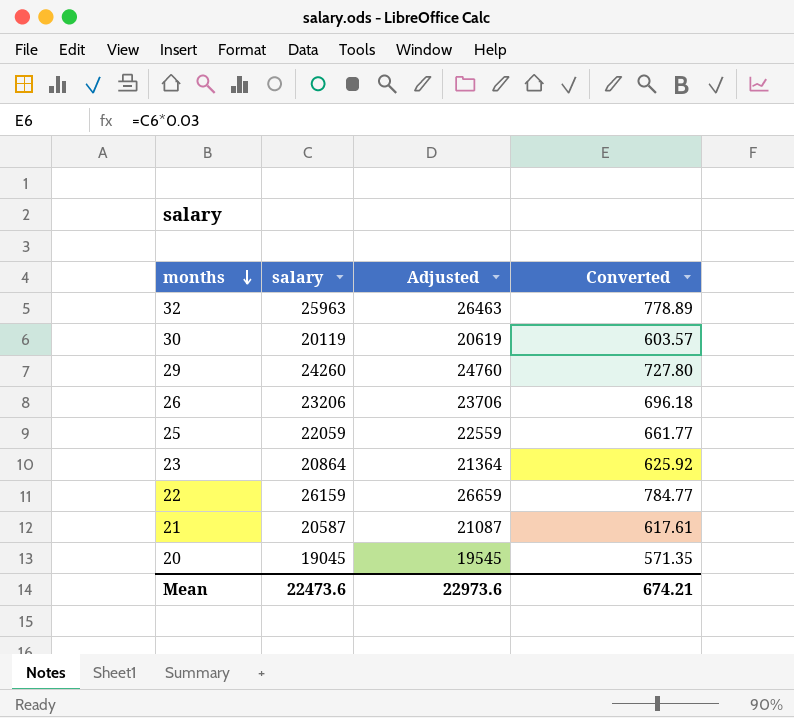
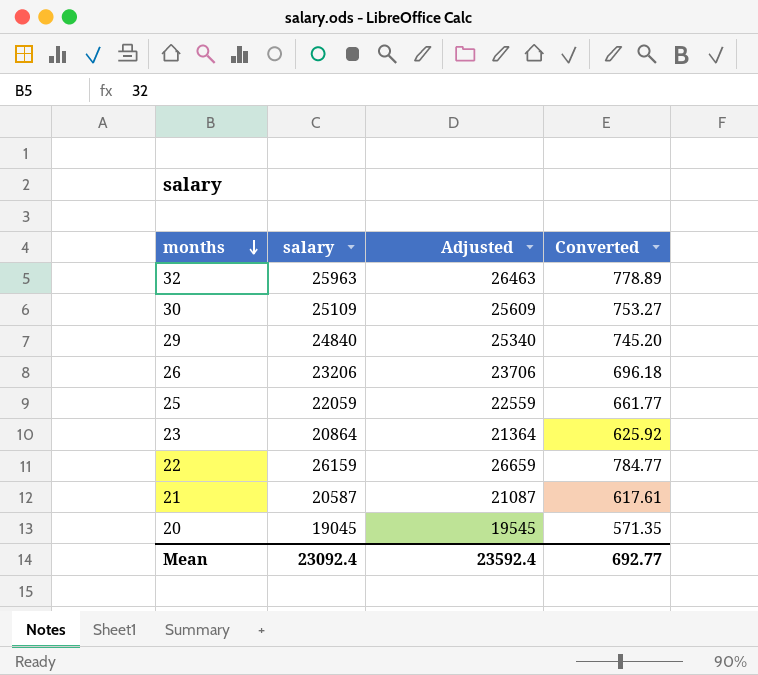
30 | salary: 20119 -> 25109
30 | Adjusted: 20619 -> 25609
30 | Converted: 603.57 -> 753.27
29 | salary: 24260 -> 24840
29 | Adjusted: 24760 -> 25340
29 | Converted: 727.80 -> 745.20
Mean | salary: 22473.6 -> 23092.4
Mean | Adjusted: 22973.6 -> 23592.4
Mean | Converted: 674.21 -> 692.77

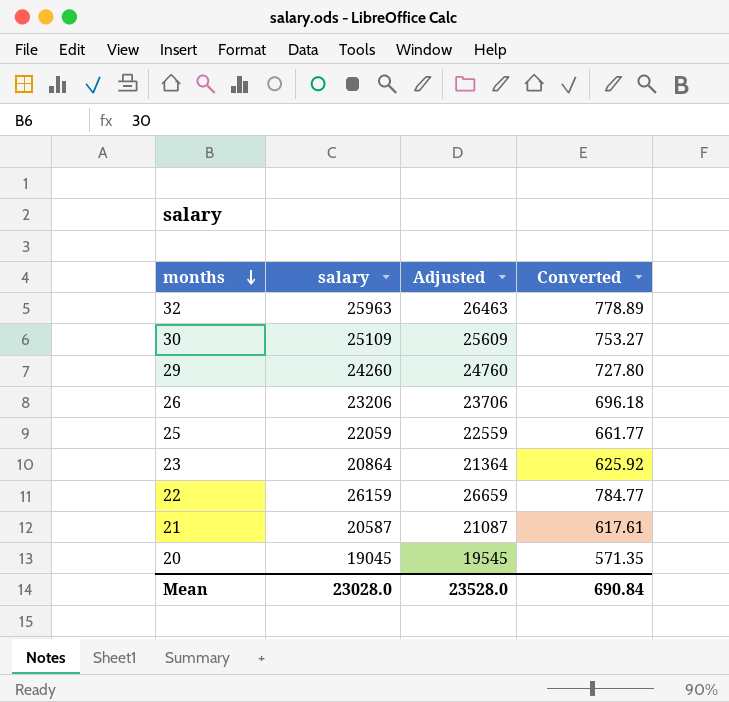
29 | salary: 24840 -> 24260
29 | Adjusted: 25340 -> 24760
29 | Converted: 745.20 -> 727.80
Mean | salary: 23092.4 -> 23028.0
Mean | Adjusted: 23592.4 -> 23528.0
Mean | Converted: 692.77 -> 690.84

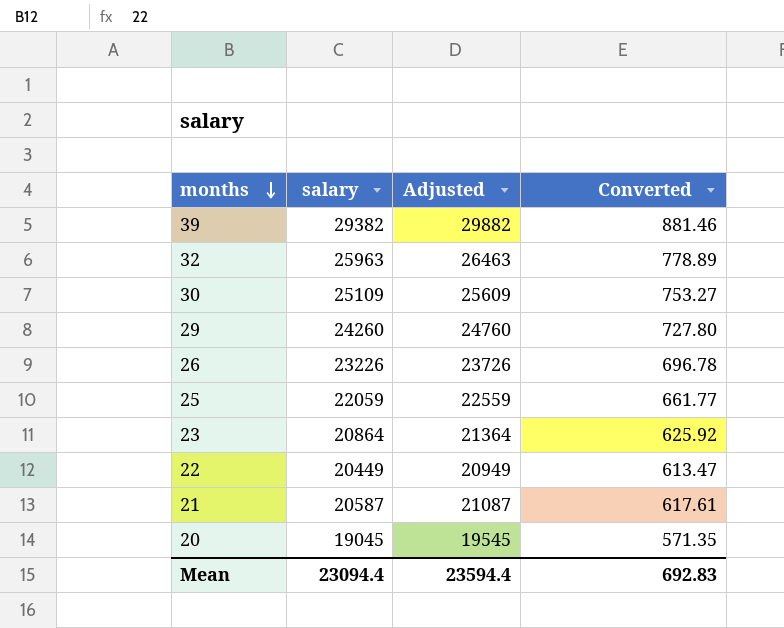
row 39: none -> 29382 | 29882 | 881.46
26 | salary: 23206 -> 23226
26 | Adjusted: 23706 -> 23726
26 | Converted: 696.18 -> 696.78
22 | salary: 26159 -> 20449
22 | Adjusted: 26659 -> 20949
22 | Converted: 784.77 -> 613.47
Mean | salary: 23028.0 -> 23094.4
Mean | Adjusted: 23528.0 -> 23594.4
Mean | Converted: 690.84 -> 692.83

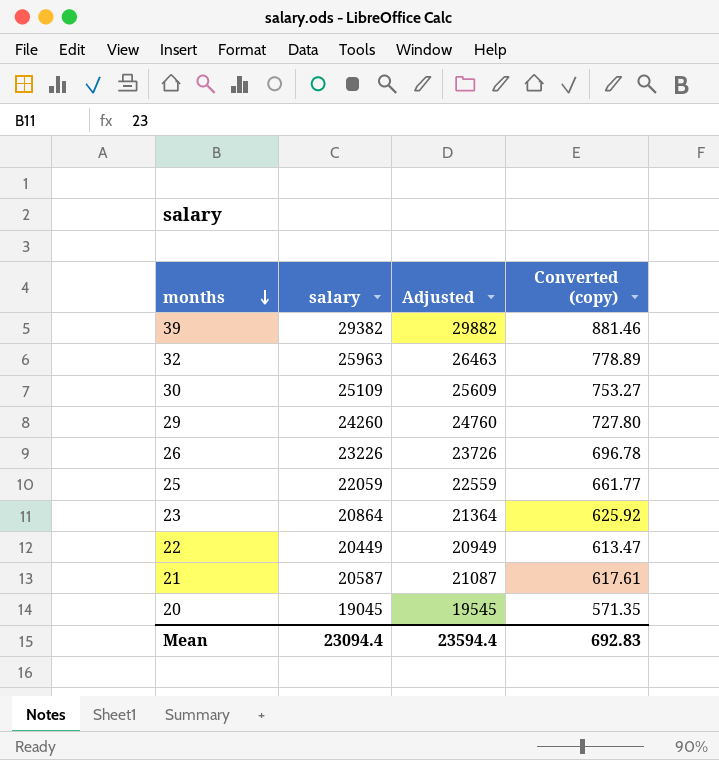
column name: Converted -> Converted (copy)

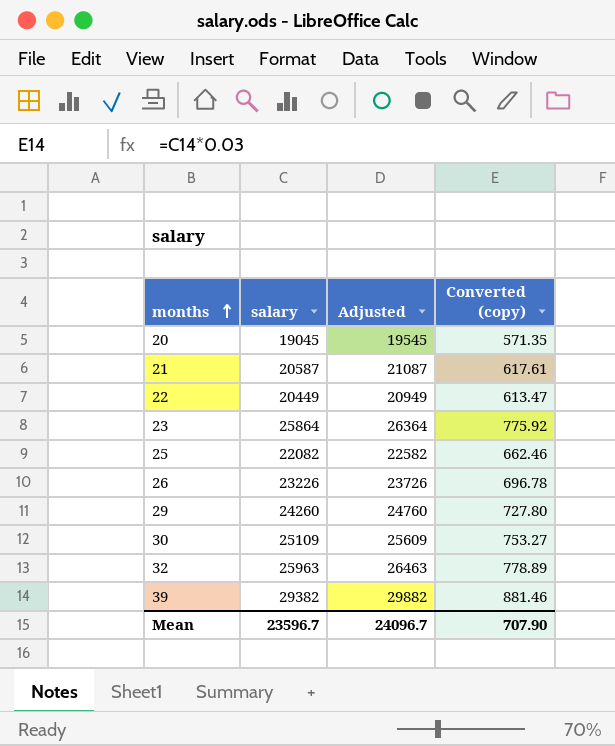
row order: months descending -> months ascending
23 | salary: 20864 -> 25864
23 | Adjusted: 21364 -> 26364
23 | Converted (copy): 625.92 -> 775.92
25 | salary: 22059 -> 22082
25 | Adjusted: 22559 -> 22582
25 | Converted (copy): 661.77 -> 662.46
Mean | salary: 23094.4 -> 23596.7
Mean | Adjusted: 23594.4 -> 24096.7
Mean | Converted (copy): 692.83 -> 707.90

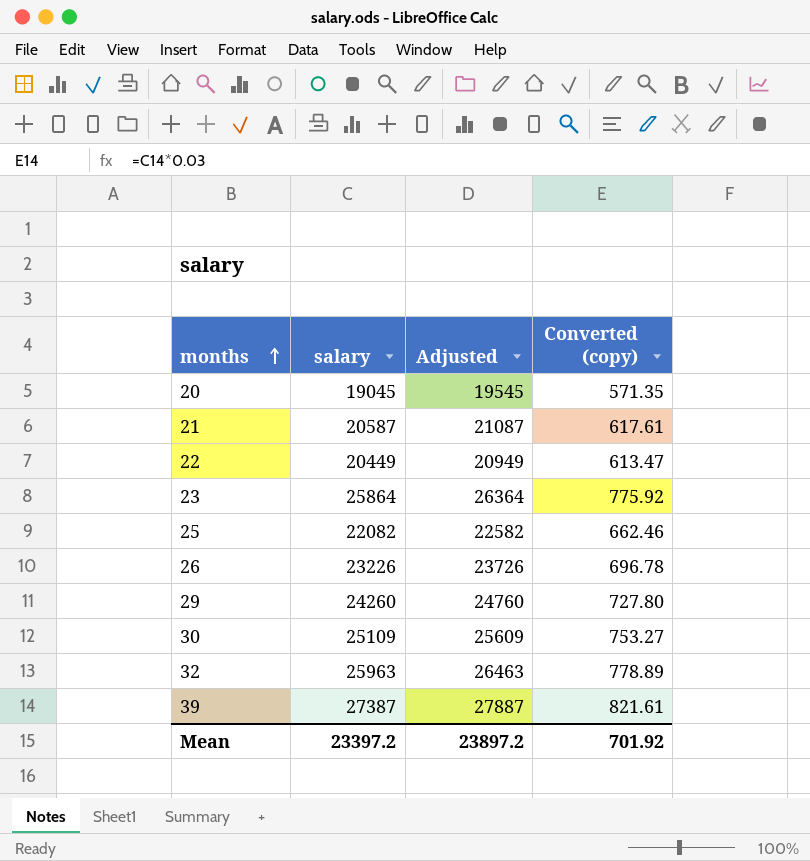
39 | salary: 29382 -> 27387
39 | Adjusted: 29882 -> 27887
39 | Converted (copy): 881.46 -> 821.61
Mean | salary: 23596.7 -> 23397.2
Mean | Adjusted: 24096.7 -> 23897.2
Mean | Converted (copy): 707.90 -> 701.92

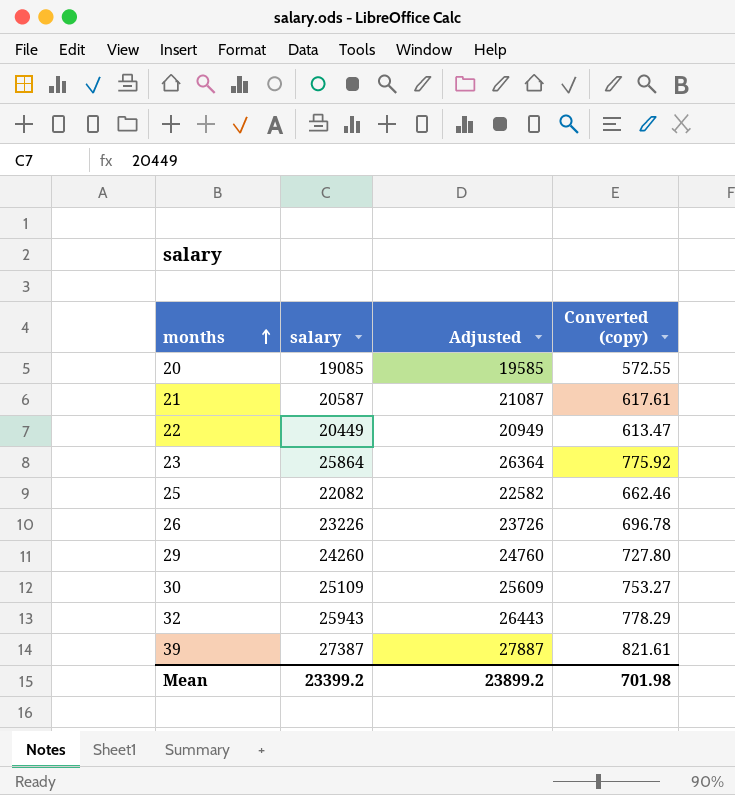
20 | salary: 19045 -> 19085
20 | Adjusted: 19545 -> 19585
20 | Converted (copy): 571.35 -> 572.55
32 | salary: 25963 -> 25943
32 | Adjusted: 26463 -> 26443
32 | Converted (copy): 778.89 -> 778.29
Mean | salary: 23397.2 -> 23399.2
Mean | Adjusted: 23897.2 -> 23899.2
Mean | Converted (copy): 701.92 -> 701.98

